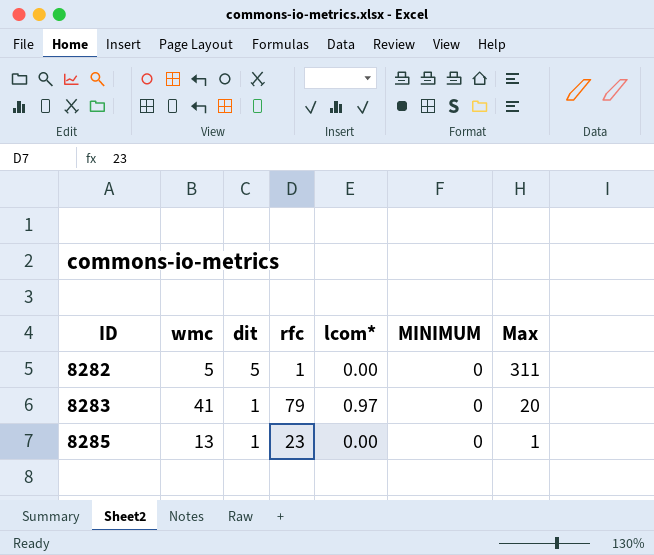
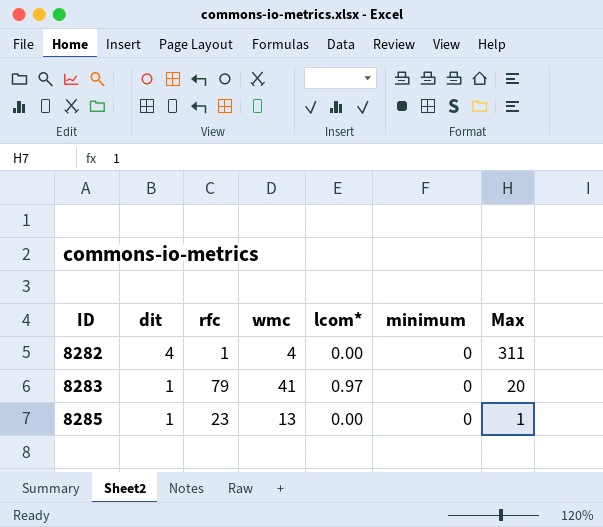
column wmc | position: 2 -> 4
column name: MINIMUM -> minimum
8282 | dit: 5 -> 4
8282 | wmc: 5 -> 4

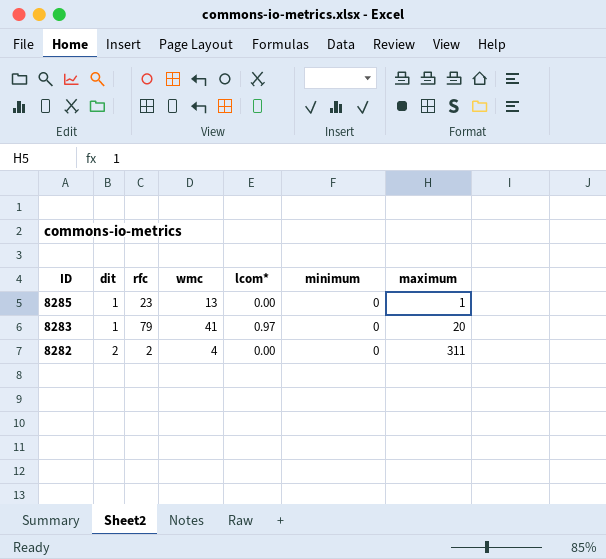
row order: ID ascending -> ID descending
column name: Max -> maximum
8282 | dit: 4 -> 2
8282 | rfc: 1 -> 2

